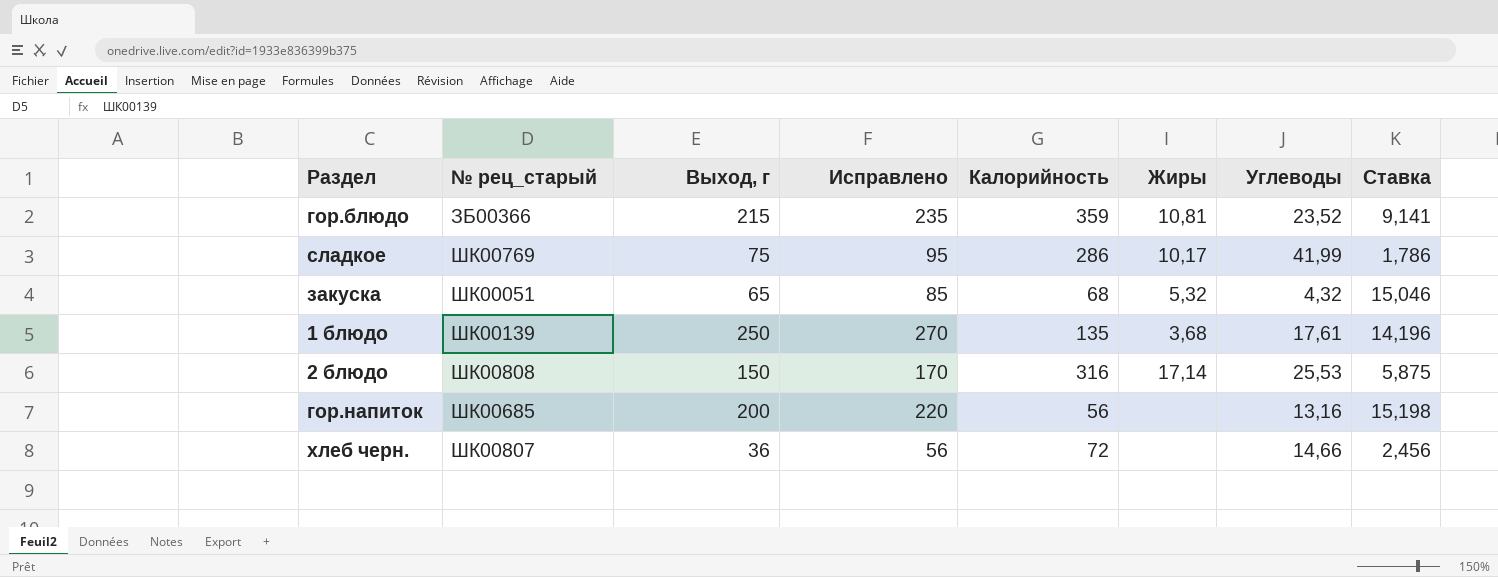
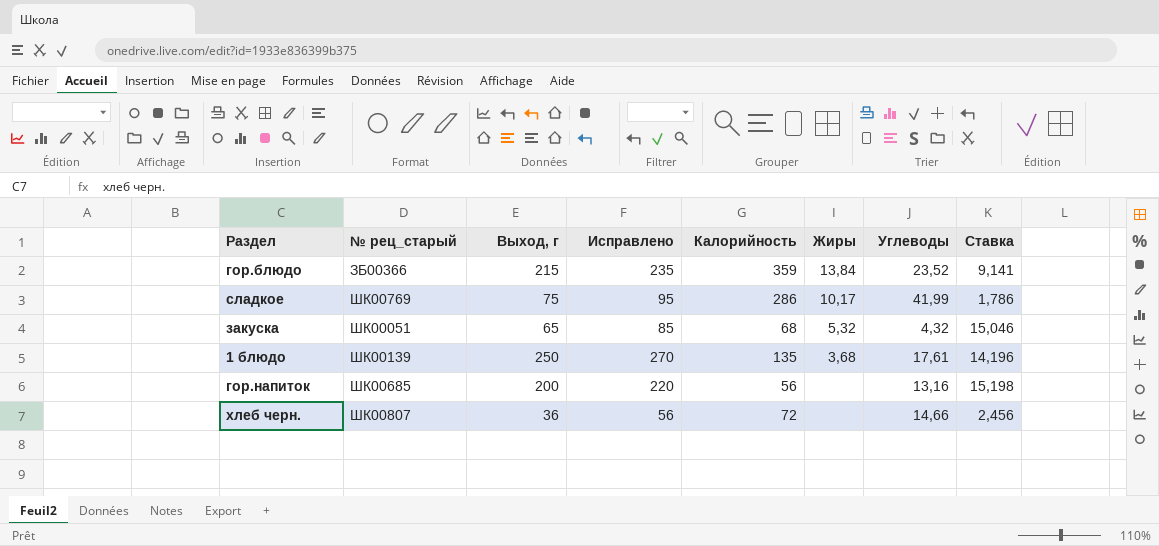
row 2 блюдо: ШК00808 | 150 | 170 | 316 | 17,14 | 25,53 | 5,875 -> none
гор.блюдо | Жиры: 10,81 -> 13,84

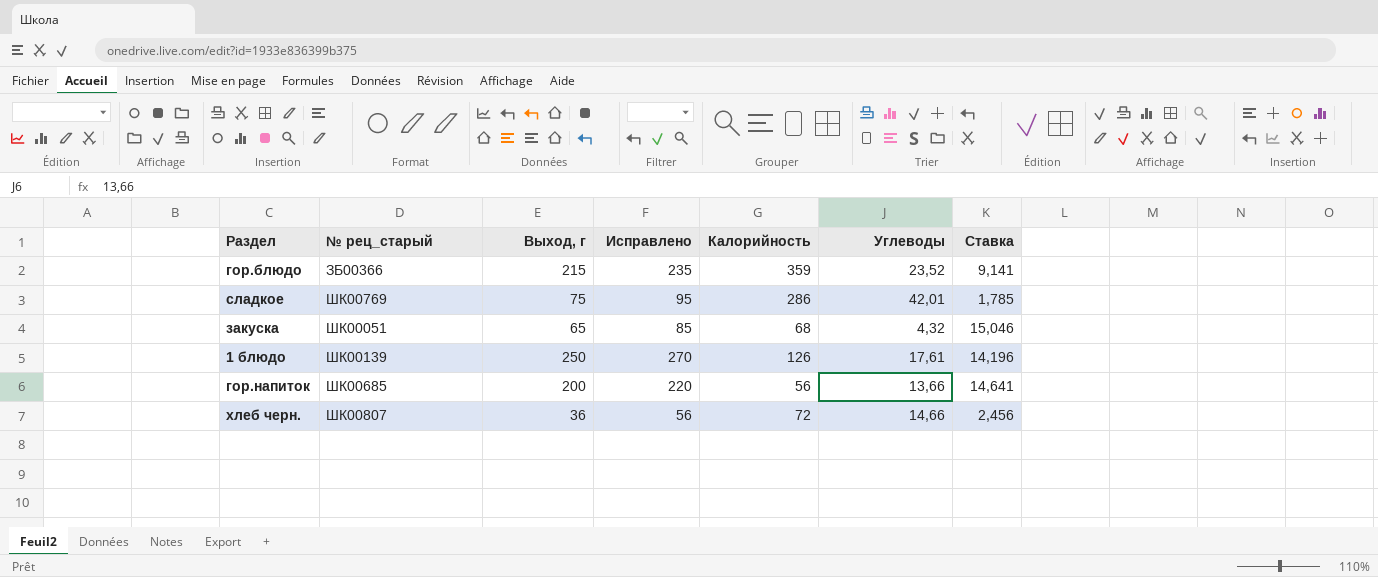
column Жиры | position: 6 -> none
сладкое | Углеводы: 41,99 -> 42,01
сладкое | Ставка: 1,786 -> 1,785
1 блюдо | Калорийность: 135 -> 126
гор.напиток | Углеводы: 13,16 -> 13,66
гор.напиток | Ставка: 15,198 -> 14,641

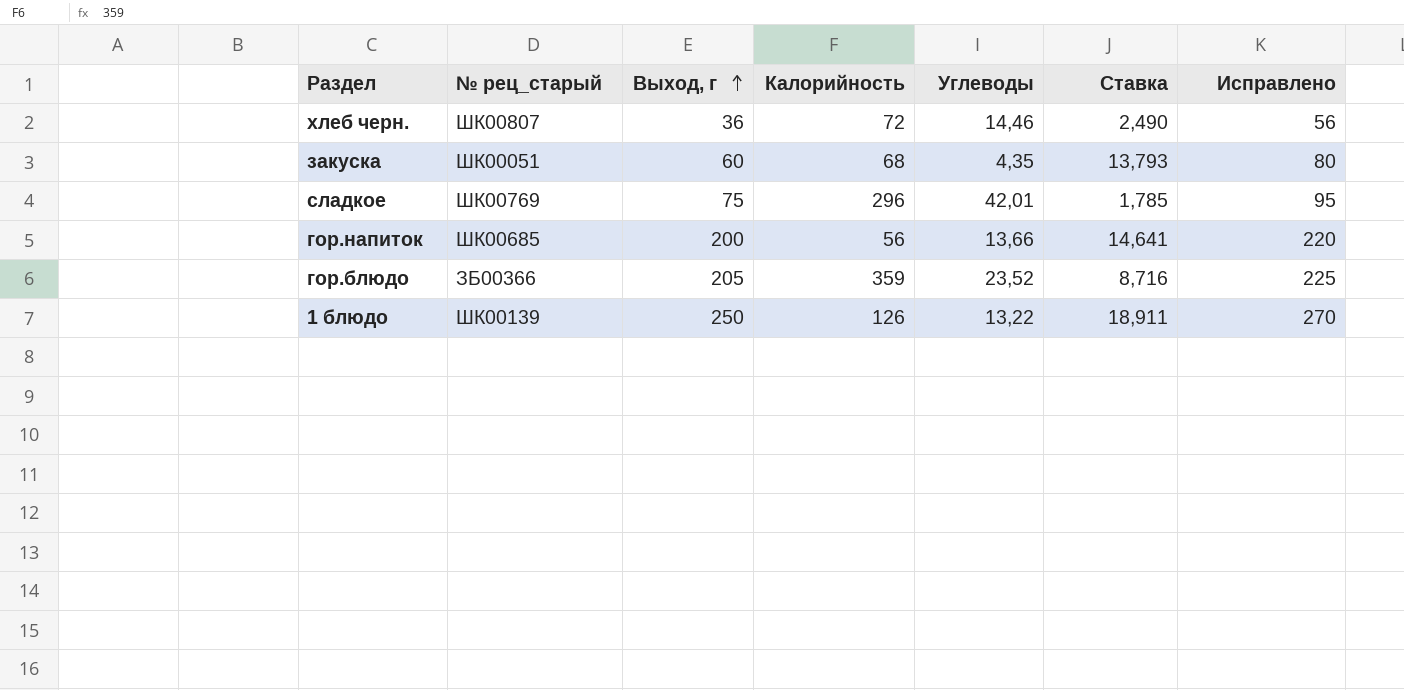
row order: none -> Выход, г ascending
column Исправлено | position: 4 -> 7
хлеб черн. | Углеводы: 14,66 -> 14,46
хлеб черн. | Ставка: 2,456 -> 2,490
закуска | Выход, г: 65 -> 60
закуска | Углеводы: 4,32 -> 4,35
закуска | Ставка: 15,046 -> 13,793
закуска | Исправлено: 85 -> 80
сладкое | Калорийность: 286 -> 296
гор.блюдо | Выход, г: 215 -> 205
гор.блюдо | Ставка: 9,141 -> 8,716
гор.блюдо | Исправлено: 235 -> 225
1 блюдо | Углеводы: 17,61 -> 13,22
1 блюдо | Ставка: 14,196 -> 18,911

